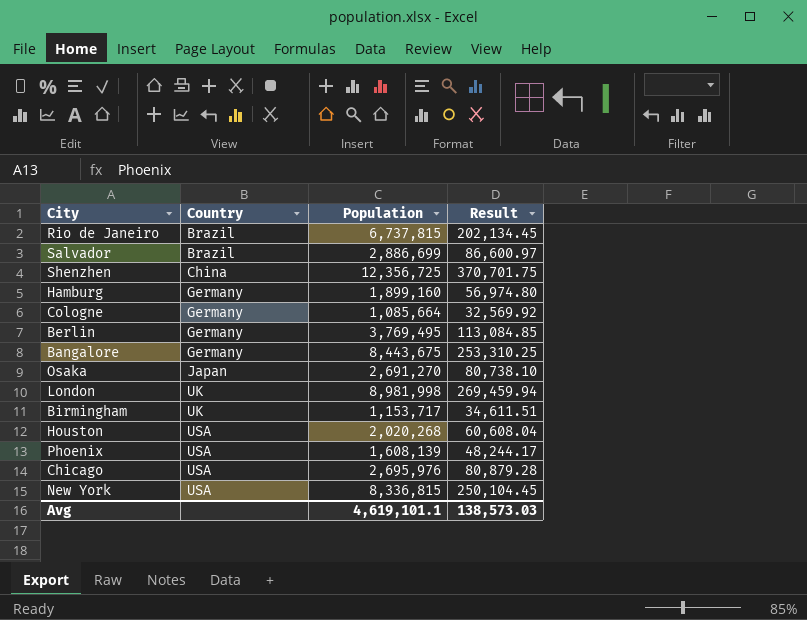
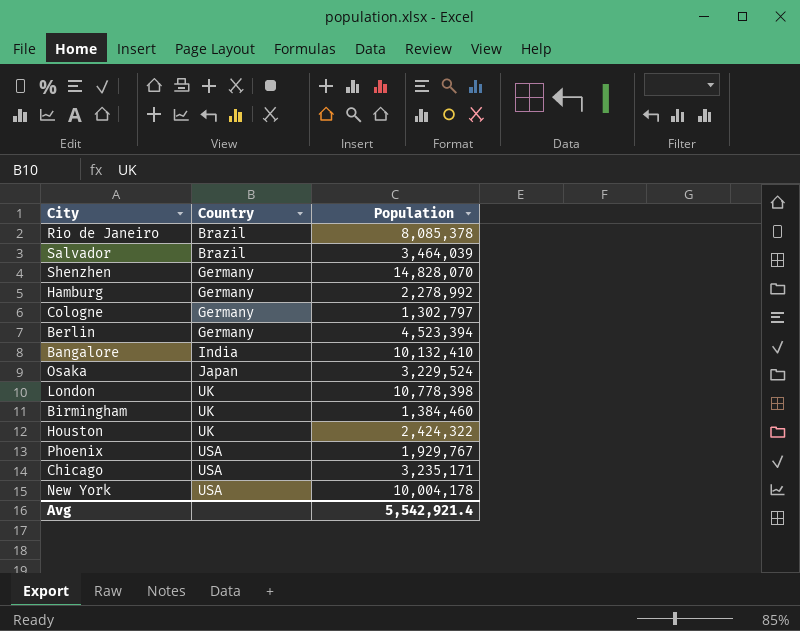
column Result | formula: [Population] * 0.03 -> none
Rio de Janeiro | Population: 6,737,815 -> 8,085,378
Salvador | Population: 2,886,699 -> 3,464,039
Shenzhen | Country: China -> Germany
Shenzhen | Population: 12,356,725 -> 14,828,070
Hamburg | Population: 1,899,160 -> 2,278,992
Cologne | Population: 1,085,664 -> 1,302,797
Berlin | Population: 3,769,495 -> 4,523,394
Bangalore | Country: Germany -> India
Bangalore | Population: 8,443,675 -> 10,132,410
Osaka | Population: 2,691,270 -> 3,229,524
London | Population: 8,981,998 -> 10,778,398
Birmingham | Population: 1,153,717 -> 1,384,460
Houston | Country: USA -> UK
Houston | Population: 2,020,268 -> 2,424,322
Phoenix | Population: 1,608,139 -> 1,929,767
Chicago | Population: 2,695,976 -> 3,235,171
New York | Population: 8,336,815 -> 10,004,178
Avg | Population: 4,619,101.1 -> 5,542,921.4

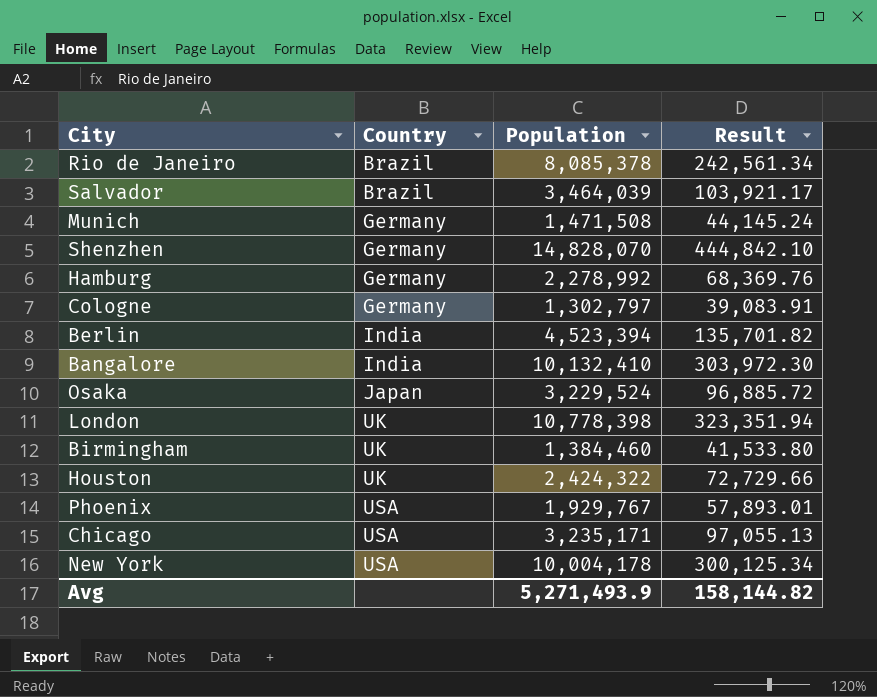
column Result | formula: none -> [Population] * 0.03
row Munich: none -> Germany | 1,471,508 | 44,145.24
Berlin | Country: Germany -> India
Avg | Population: 5,542,921.4 -> 5,271,493.9

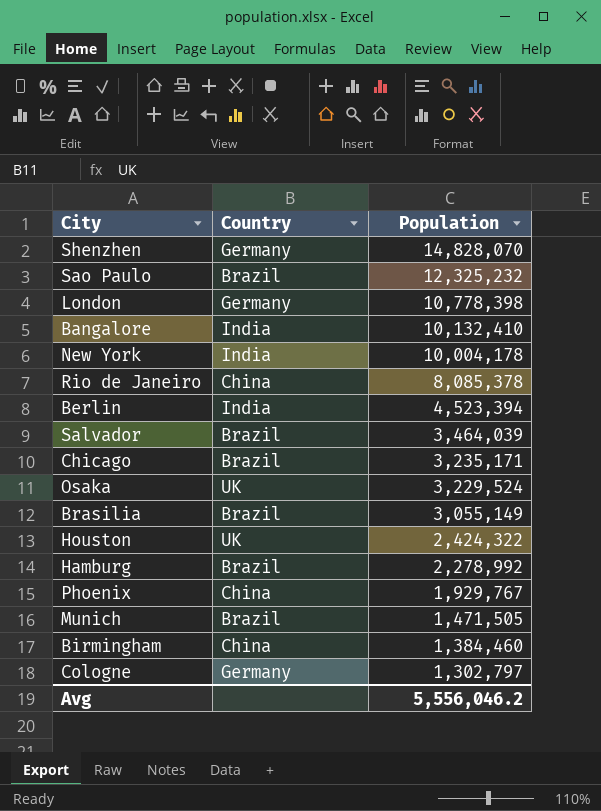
row order: Country ascending -> Population descending
column Result | formula: [Population] * 0.03 -> none
row Sao Paulo: none -> Brazil | 12,325,232
London | Country: UK -> Germany
New York | Country: USA -> India
Rio de Janeiro | Country: Brazil -> China
Chicago | Country: USA -> Brazil
Osaka | Country: Japan -> UK
row Brasilia: none -> Brazil | 3,055,149
Hamburg | Country: Germany -> Brazil
Phoenix | Country: USA -> China
Munich | Country: Germany -> Brazil
Munich | Population: 1,471,508 -> 1,471,505
Birmingham | Country: UK -> China
Avg | Population: 5,271,493.9 -> 5,556,046.2

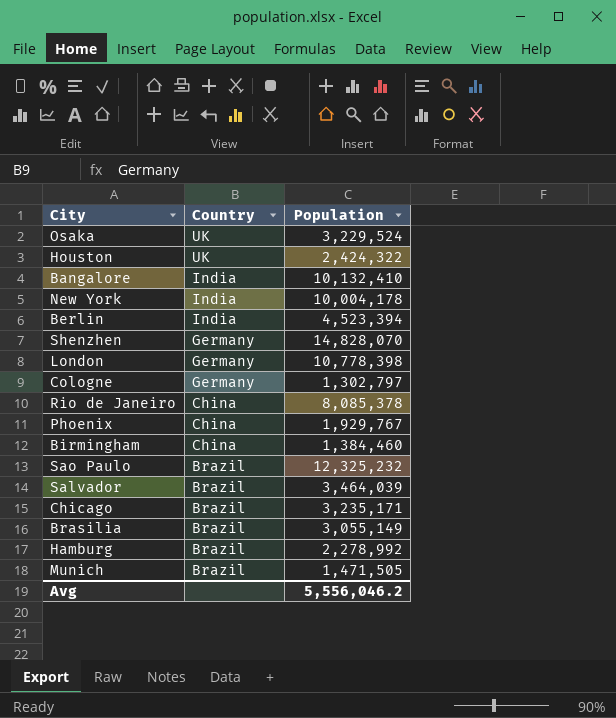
row order: Population descending -> Country descending

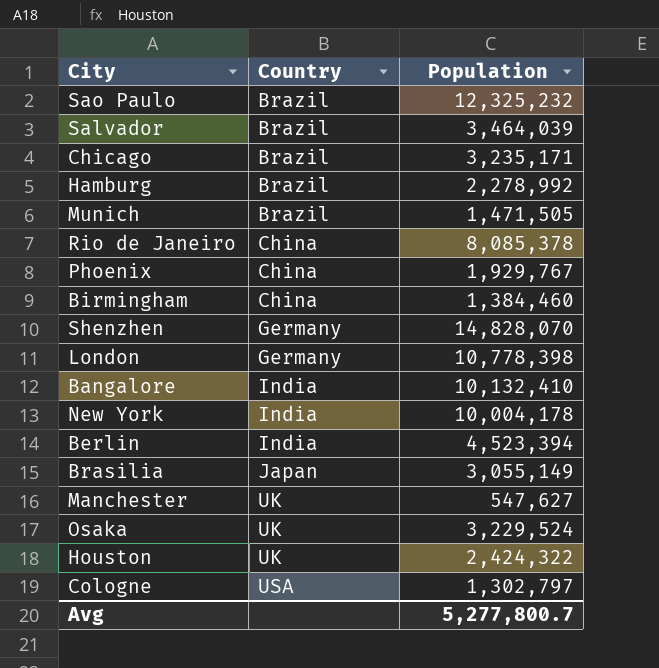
row order: Country descending -> Country ascending
Brasilia | Country: Brazil -> Japan
row Manchester: none -> UK | 547,627
Cologne | Country: Germany -> USA
Avg | Population: 5,556,046.2 -> 5,277,800.7

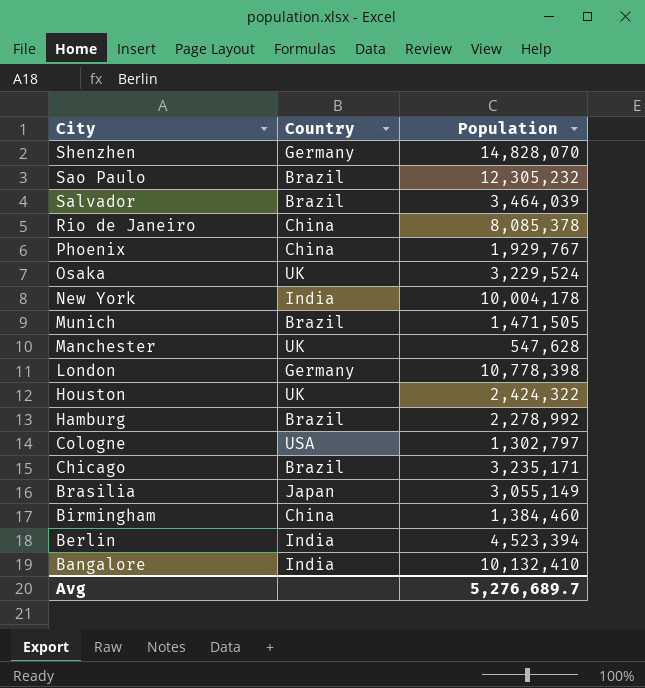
row order: Country ascending -> City descending
Sao Paulo | Population: 12,325,232 -> 12,305,232
Manchester | Population: 547,627 -> 547,628
Avg | Population: 5,277,800.7 -> 5,276,689.7

